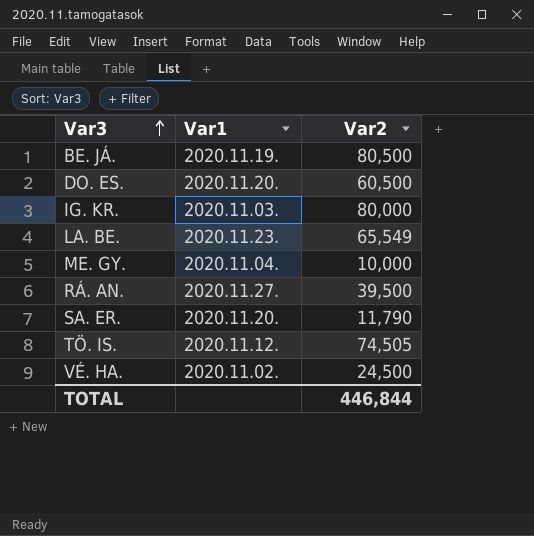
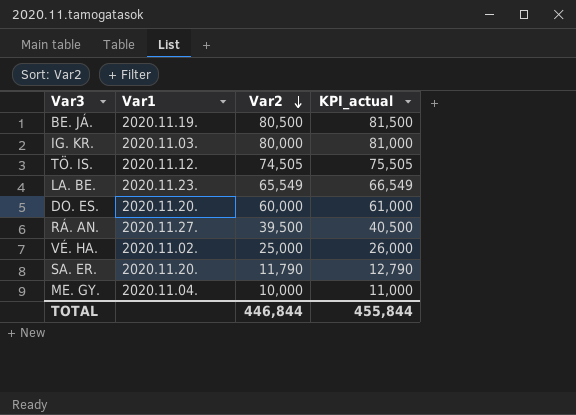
row order: Var3 ascending -> Var2 descending
column KPI_actual | formula: none -> [Var2] + 1000
DO. ES. | Var2: 60,500 -> 60,000
VÉ. HA. | Var2: 24,500 -> 25,000

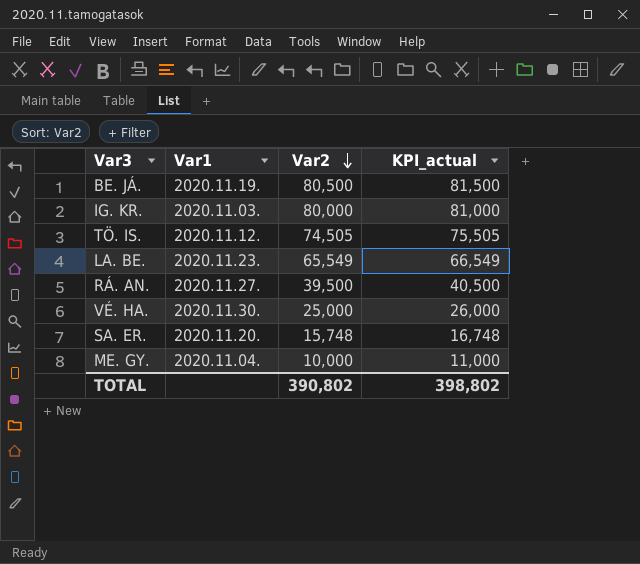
row DO. ES.: 2020.11.20. | 60,000 | 61,000 -> none
VÉ. HA. | Var1: 2020.11.02. -> 2020.11.30.
SA. ER. | Var2: 11,790 -> 15,748
SA. ER. | KPI_actual: 12,790 -> 16,748
TOTAL | Var2: 446,844 -> 390,802
TOTAL | KPI_actual: 455,844 -> 398,802

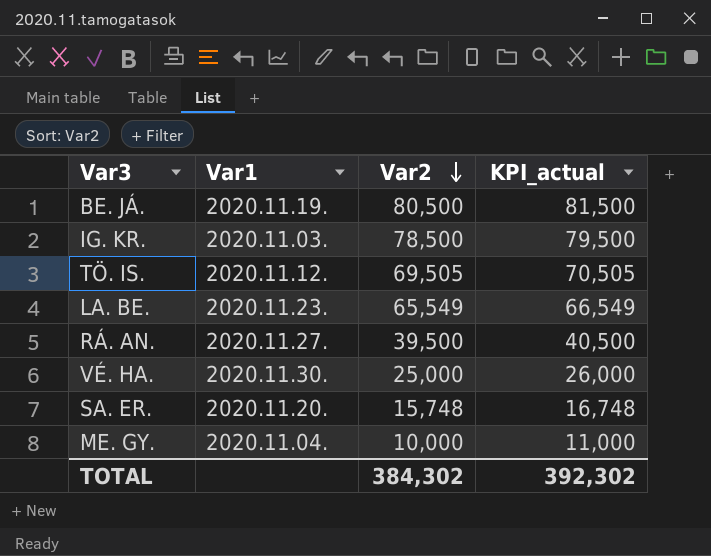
IG. KR. | Var2: 80,000 -> 78,500
IG. KR. | KPI_actual: 81,000 -> 79,500
TÖ. IS. | Var2: 74,505 -> 69,505
TÖ. IS. | KPI_actual: 75,505 -> 70,505
TOTAL | Var2: 390,802 -> 384,302
TOTAL | KPI_actual: 398,802 -> 392,302

